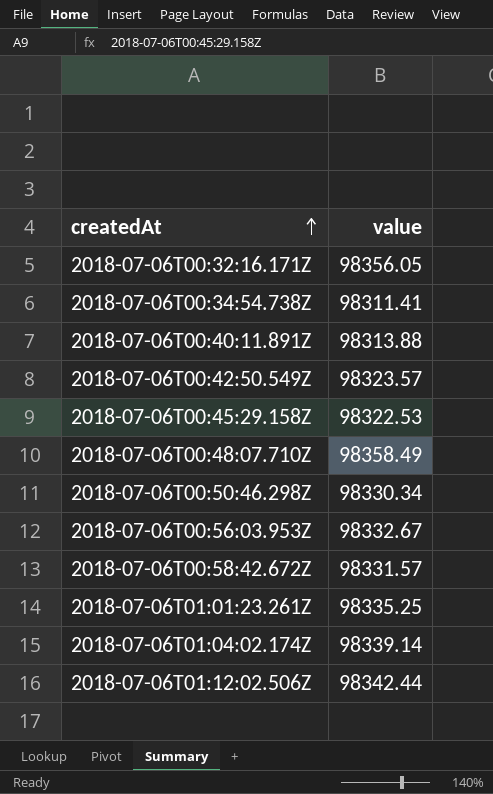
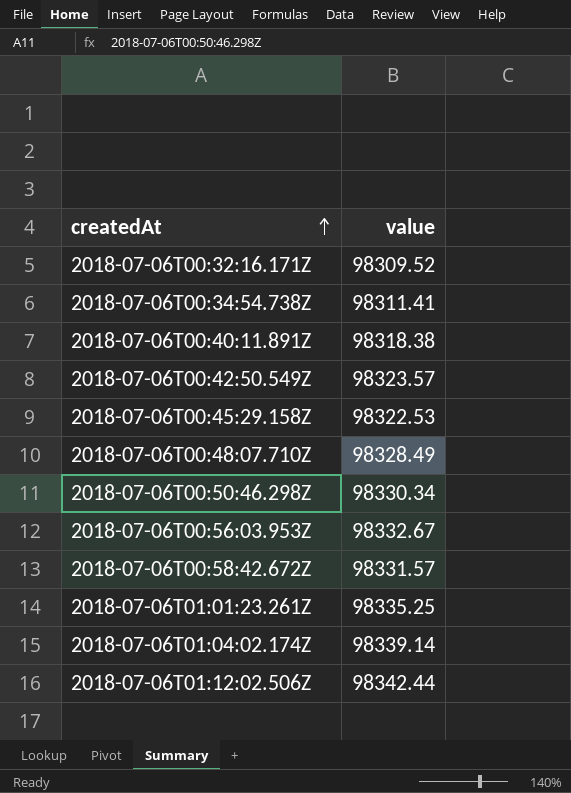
2018-07-06T00:32:16.171Z | value: 98356.05 -> 98309.52
2018-07-06T00:40:11.891Z | value: 98313.88 -> 98318.38
2018-07-06T00:48:07.710Z | value: 98358.49 -> 98328.49

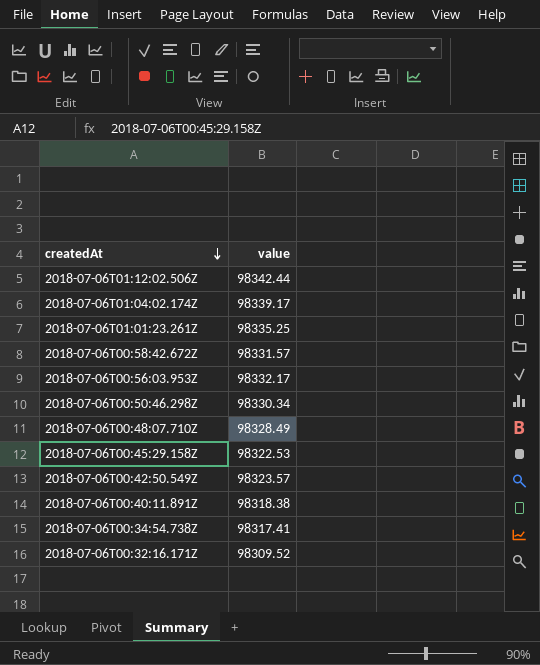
row order: createdAt ascending -> createdAt descending
2018-07-06T01:04:02.174Z | value: 98339.14 -> 98339.17
2018-07-06T00:56:03.953Z | value: 98332.67 -> 98332.17
2018-07-06T00:34:54.738Z | value: 98311.41 -> 98317.41

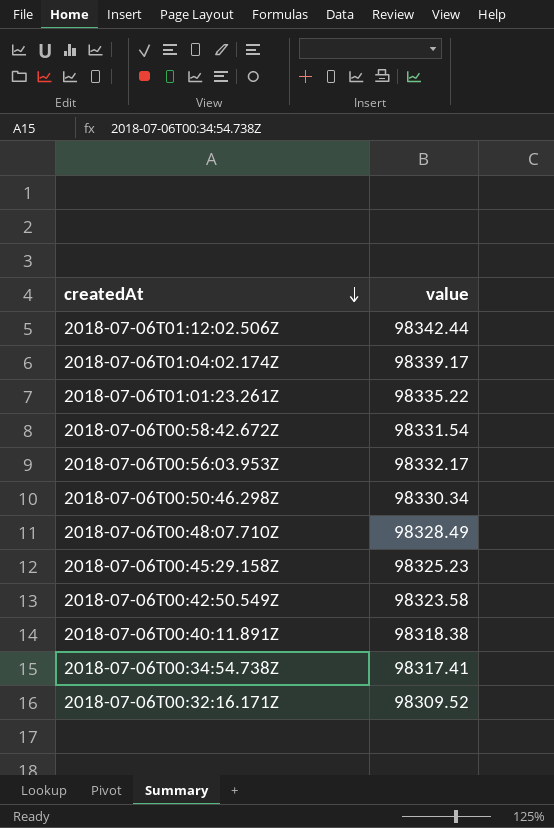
2018-07-06T01:01:23.261Z | value: 98335.25 -> 98335.22
2018-07-06T00:58:42.672Z | value: 98331.57 -> 98331.54
2018-07-06T00:45:29.158Z | value: 98322.53 -> 98325.23
2018-07-06T00:42:50.549Z | value: 98323.57 -> 98323.58

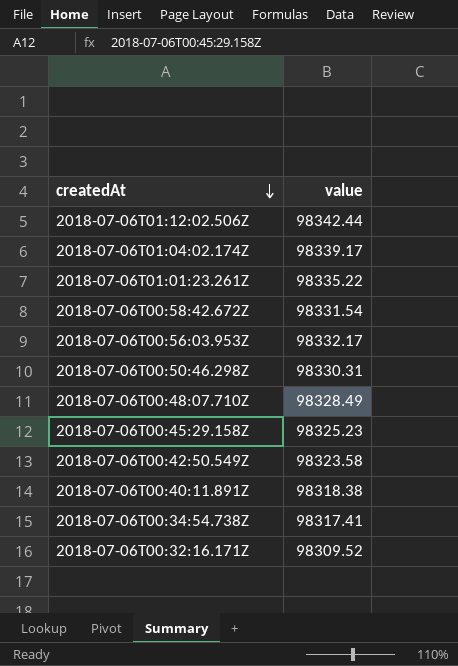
2018-07-06T00:50:46.298Z | value: 98330.34 -> 98330.31

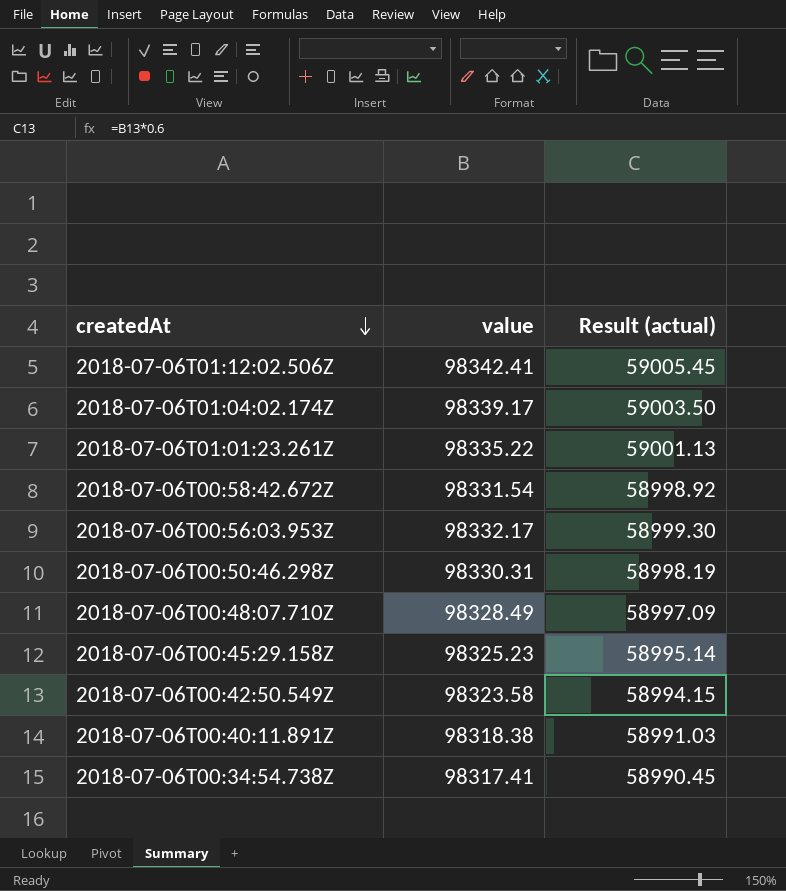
column Result (actual) | formula: none -> [value] * 0.6
row 2018-07-06T00:32:16.171Z: 98309.52 -> none
2018-07-06T01:12:02.506Z | value: 98342.44 -> 98342.41

